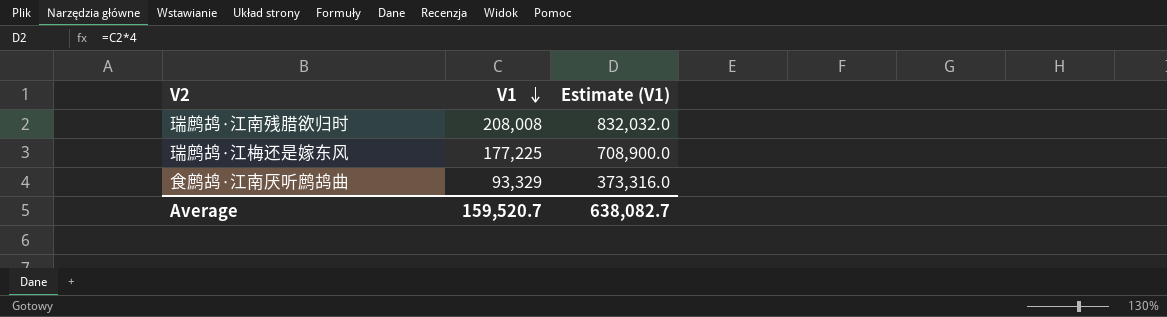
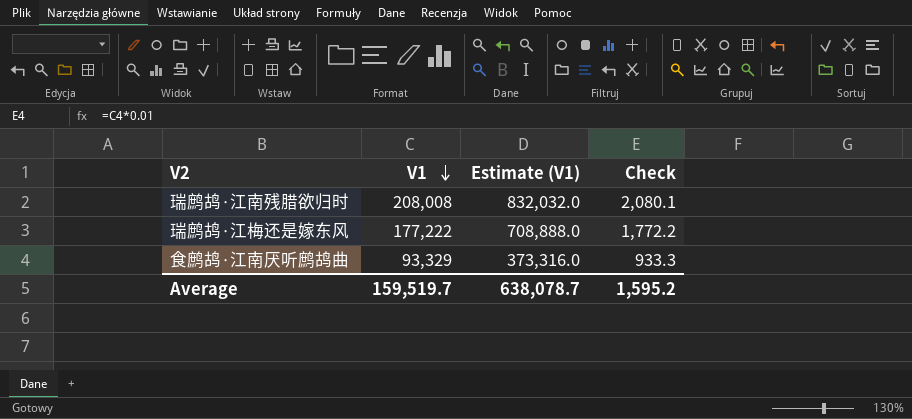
column Check | formula: none -> [V1] * 0.01
瑞鹧鸪·江梅还是嫁东风 | V1: 177,225 -> 177,222
瑞鹧鸪·江梅还是嫁东风 | Estimate (V1): 708,900.0 -> 708,888.0
Average | V1: 159,520.7 -> 159,519.7
Average | Estimate (V1): 638,082.7 -> 638,078.7

